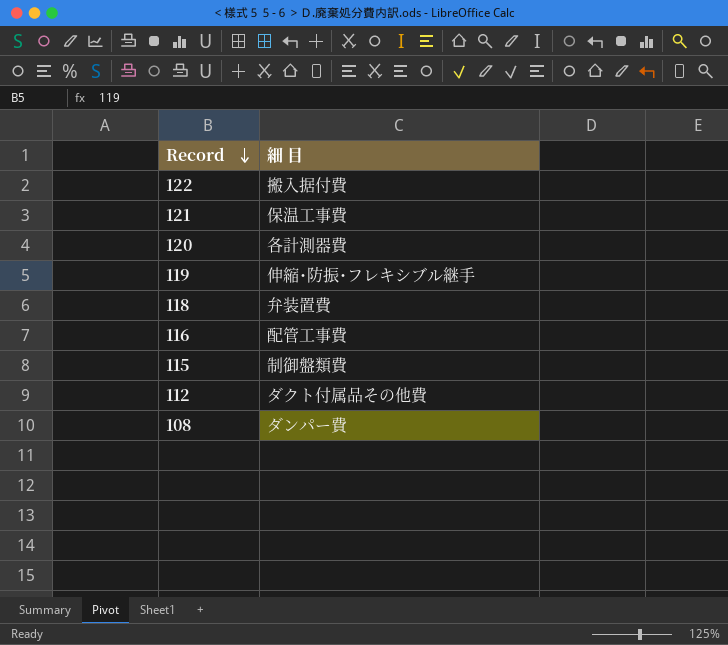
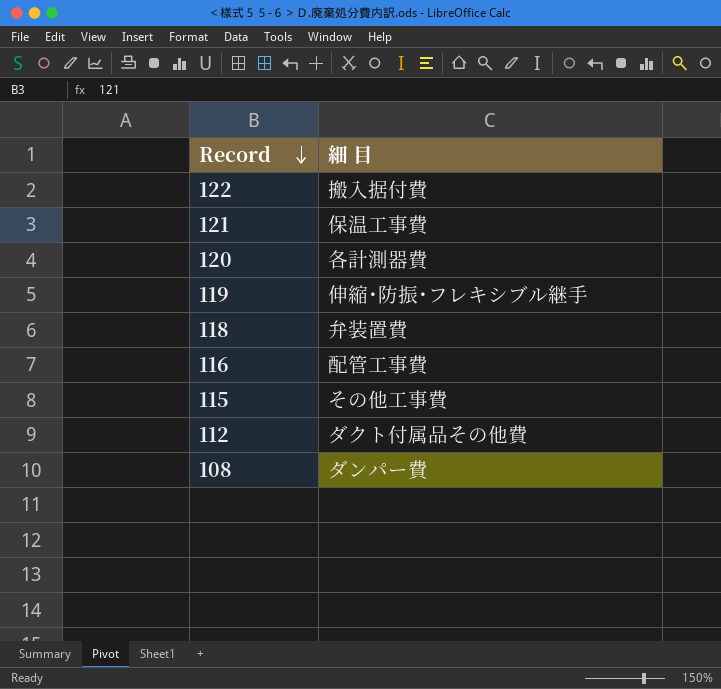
115 | 細 目: 制御盤類費 -> その他工事費

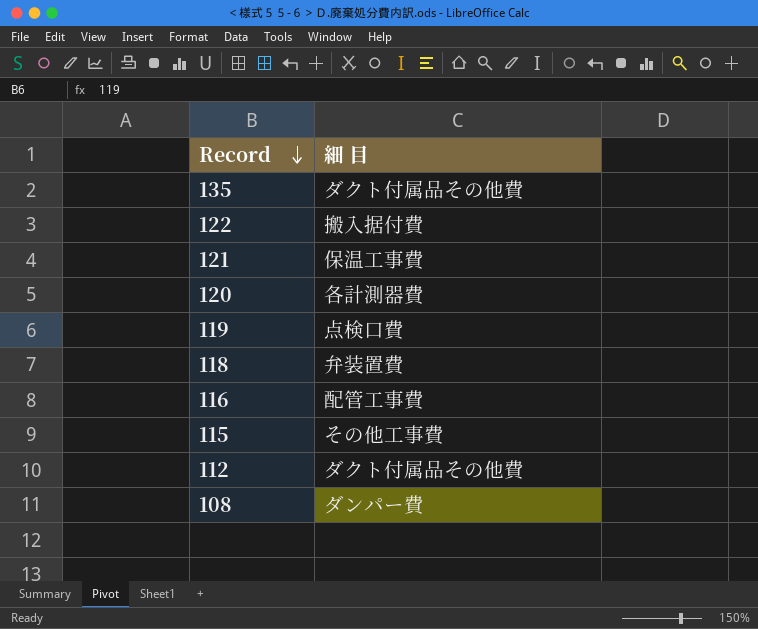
row 135: none -> ダクト付属品その他費
119 | 細 目: 伸縮･防振･フレキシブル継手 -> 点検口費

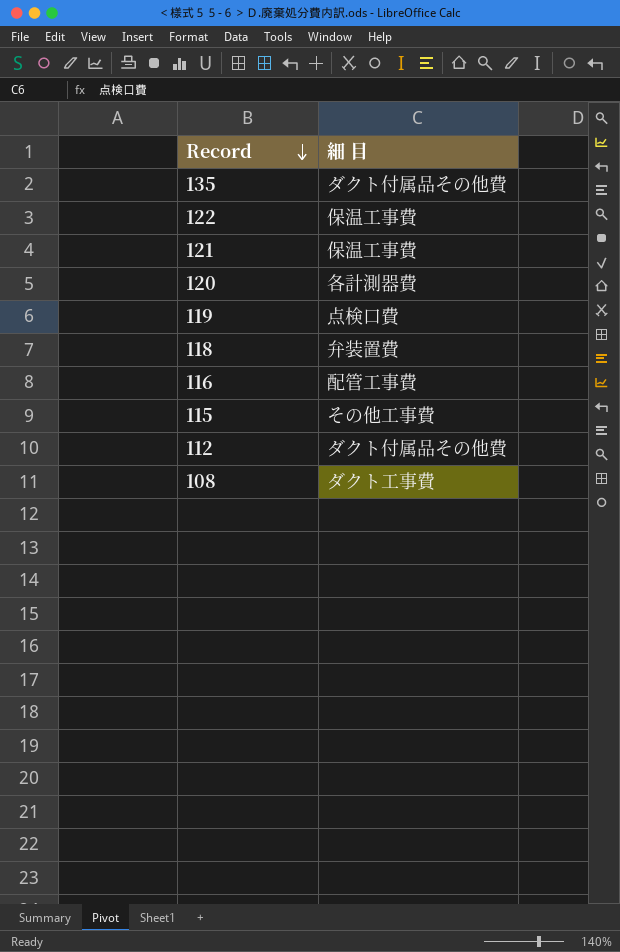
122 | 細 目: 搬入据付費 -> 保温工事費
108 | 細 目: ダンパー費 -> ダクト工事費

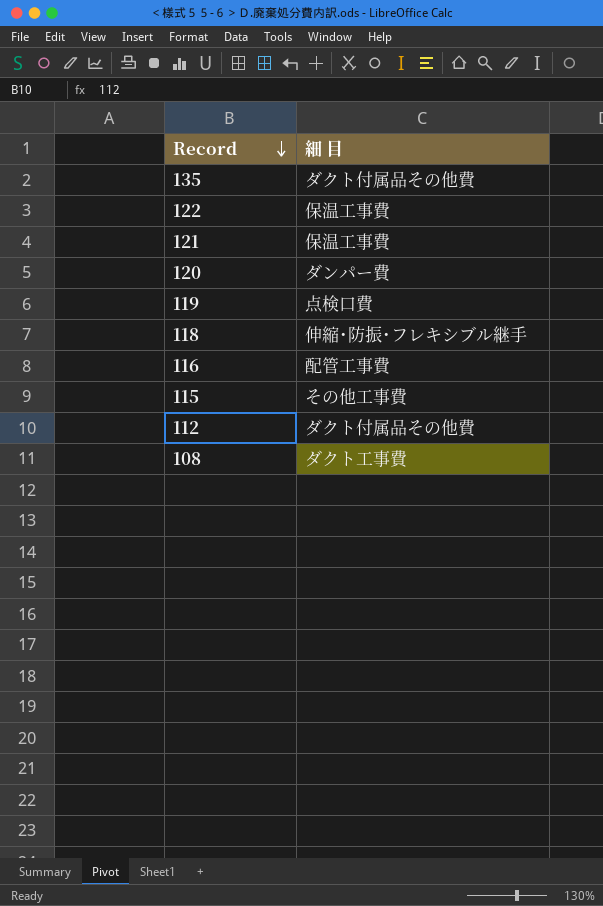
120 | 細 目: 各計測器費 -> ダンパー費
118 | 細 目: 弁装置費 -> 伸縮･防振･フレキシブル継手

